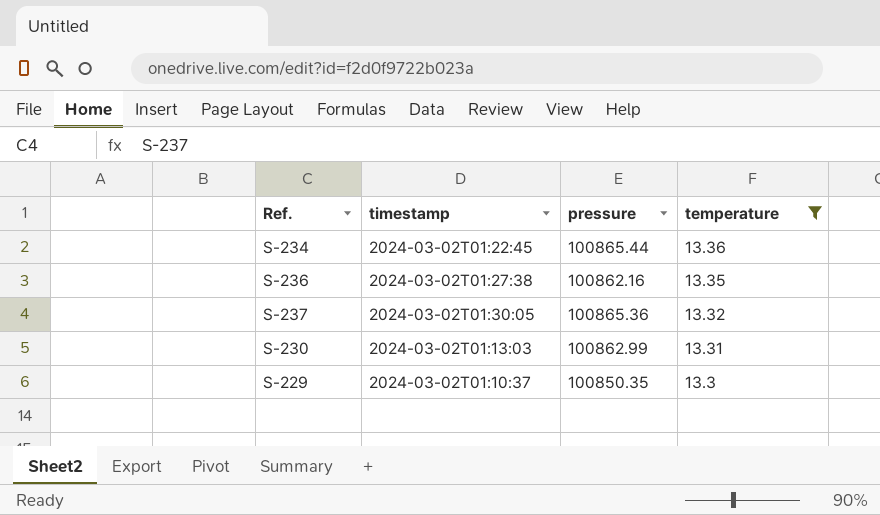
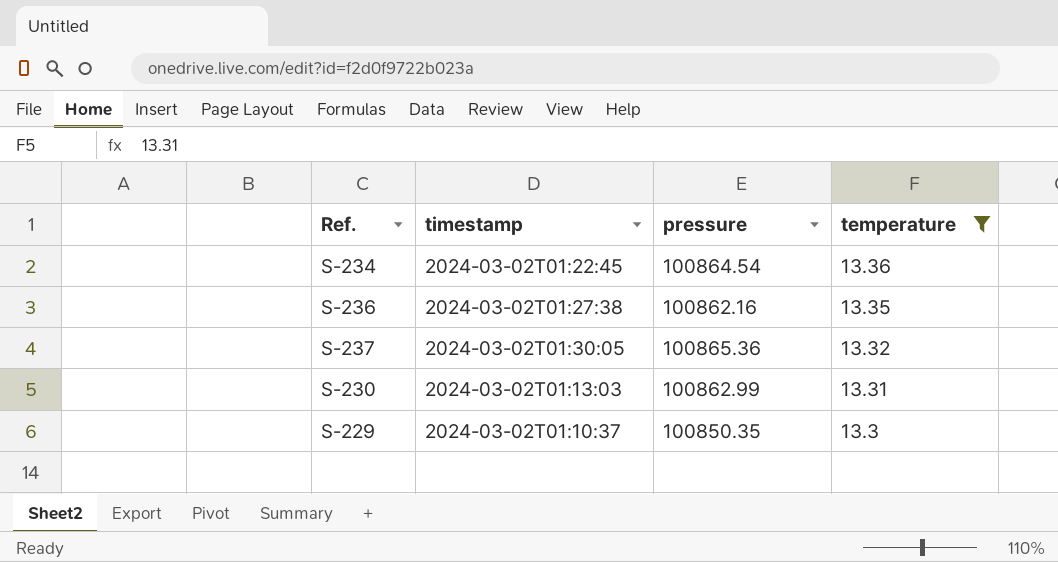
S-234 | pressure: 100865.44 -> 100864.54

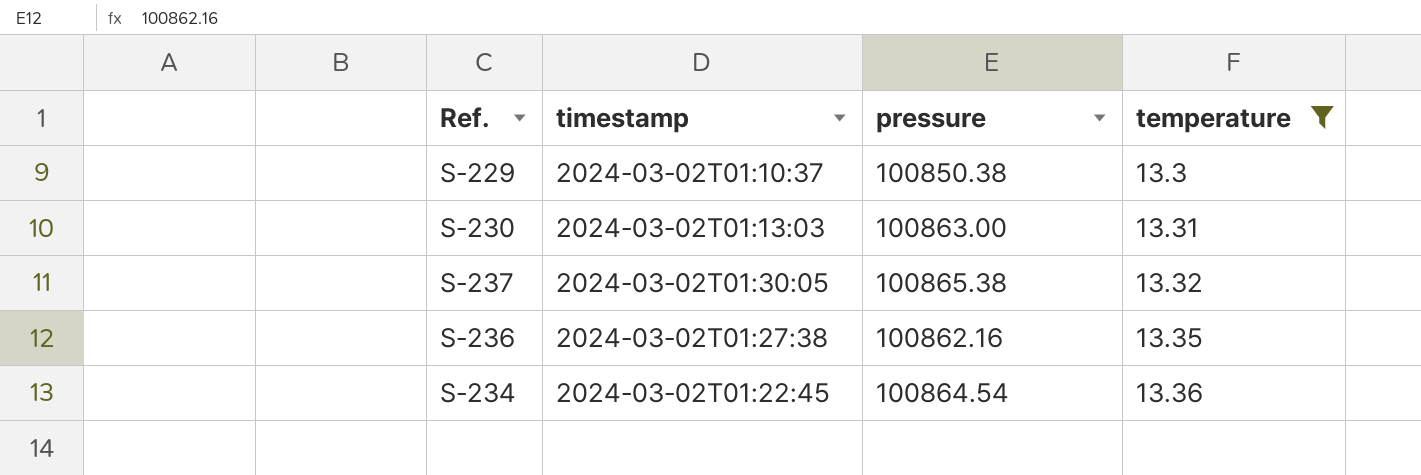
row order: temperature descending -> temperature ascending
S-229 | pressure: 100850.35 -> 100850.38
S-230 | pressure: 100862.99 -> 100863.00
S-237 | pressure: 100865.36 -> 100865.38

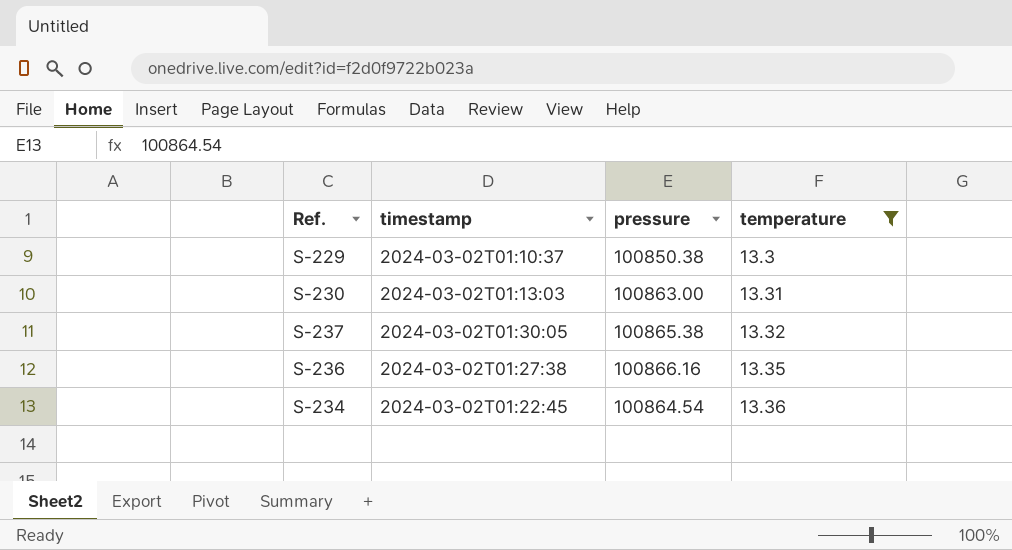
S-236 | pressure: 100862.16 -> 100866.16

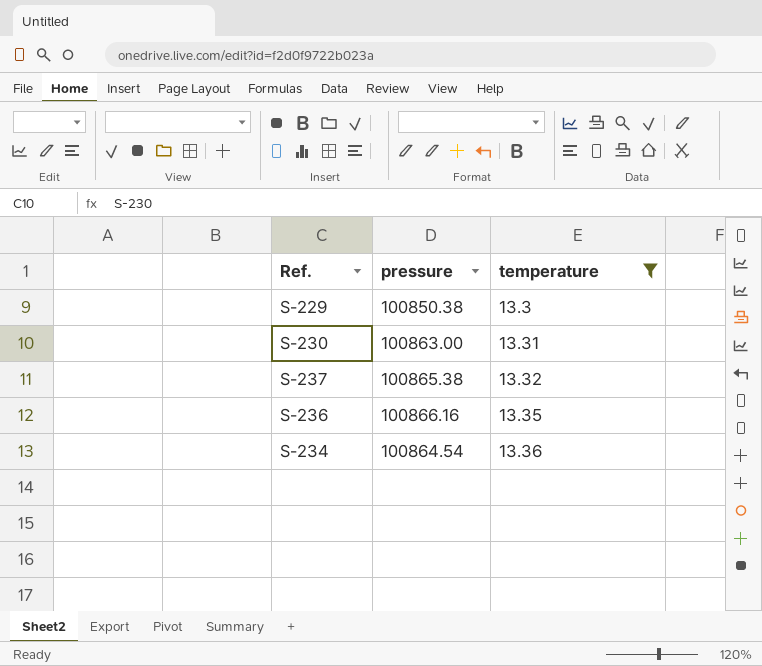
column timestamp | position: 2 -> none

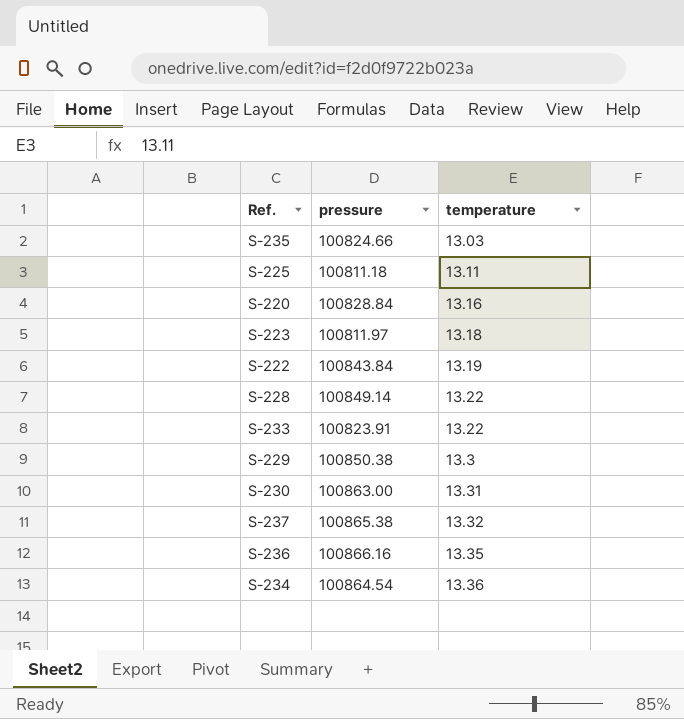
filter: temperature >= 13.3 -> none

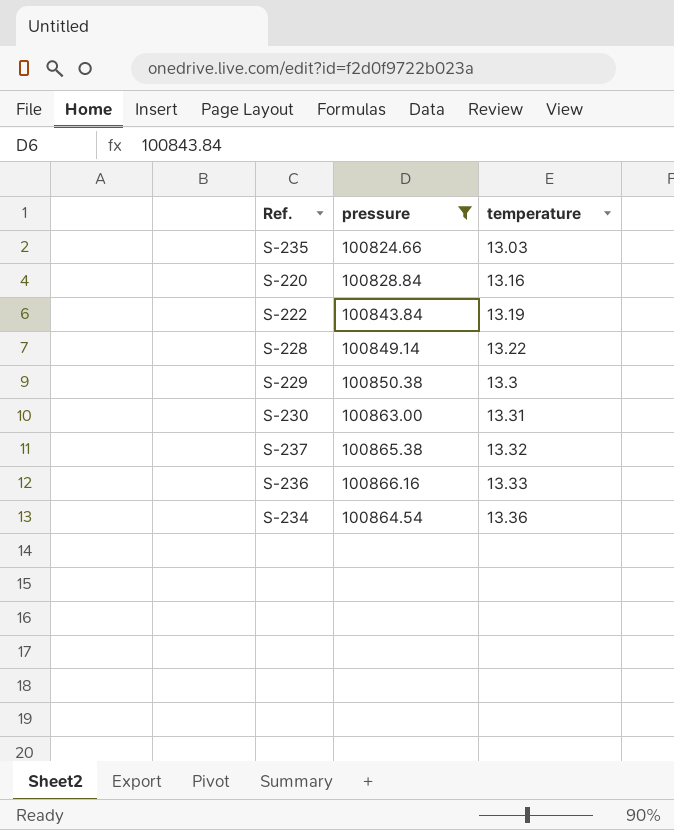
filter: none -> pressure >= 100824.66
S-236 | temperature: 13.35 -> 13.33

